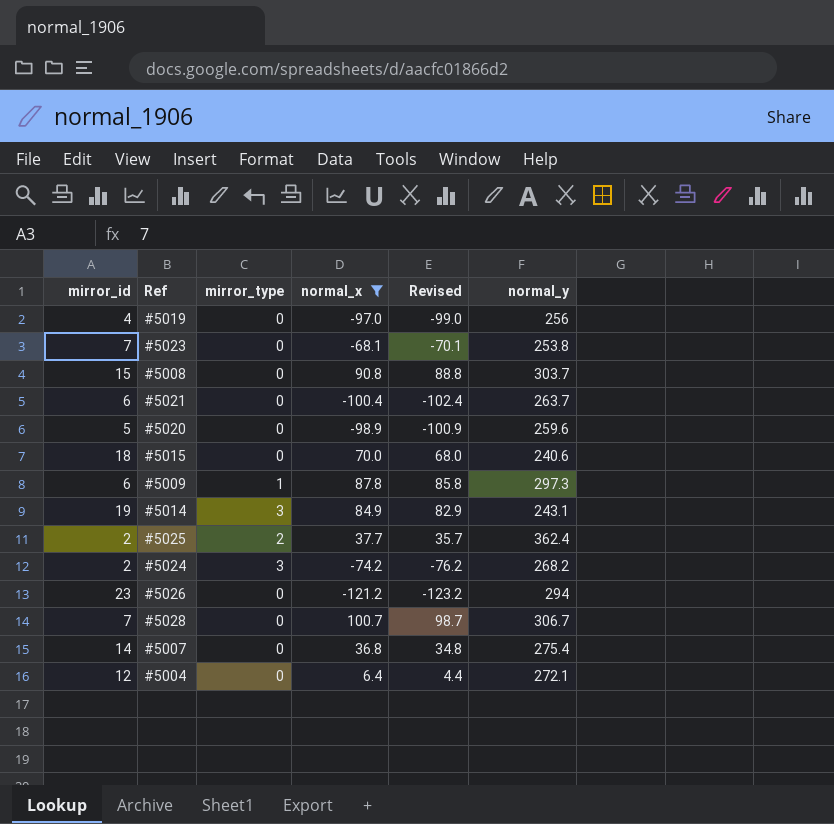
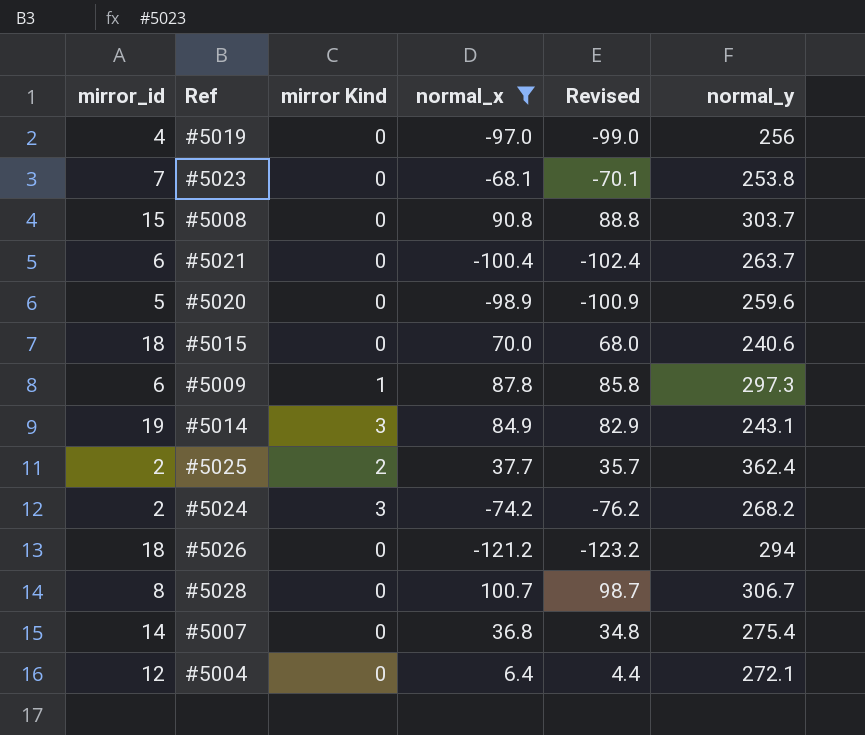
column name: mirror_type -> mirror Kind
#5026 | mirror_id: 23 -> 18
#5028 | mirror_id: 7 -> 8

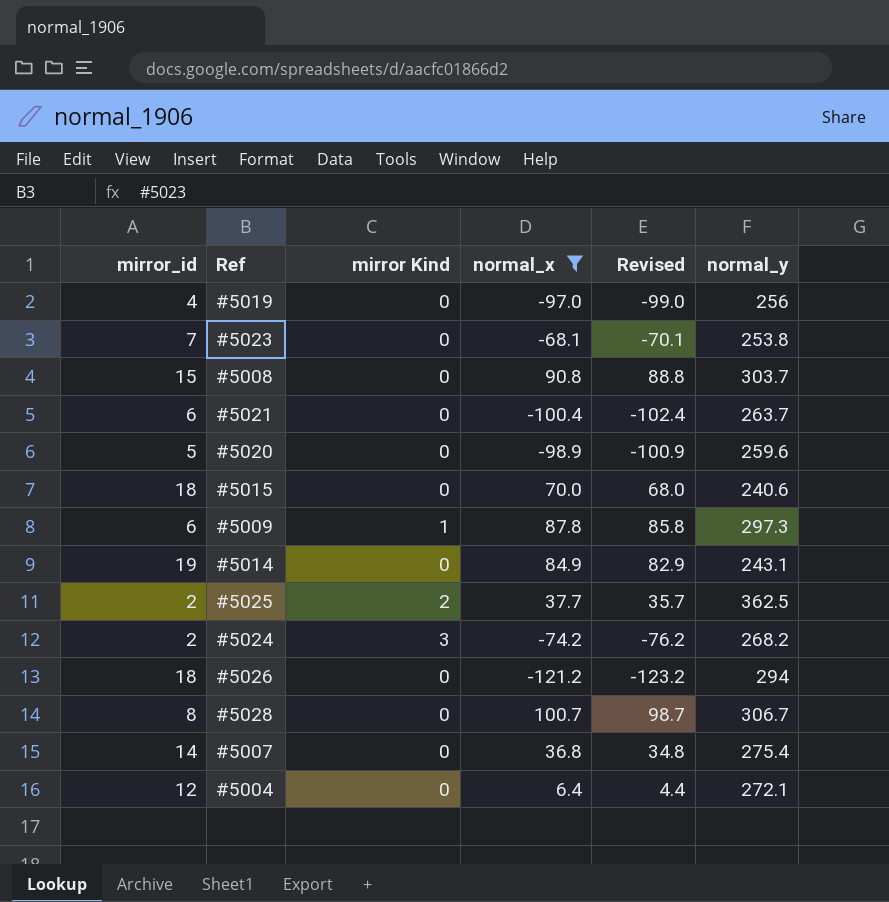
#5014 | mirror Kind: 3 -> 0
#5025 | normal_y: 362.4 -> 362.5

